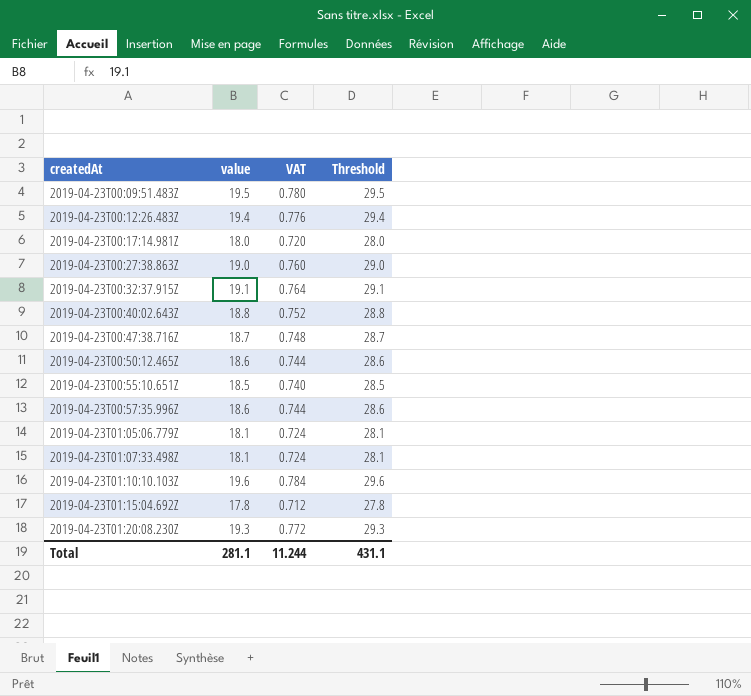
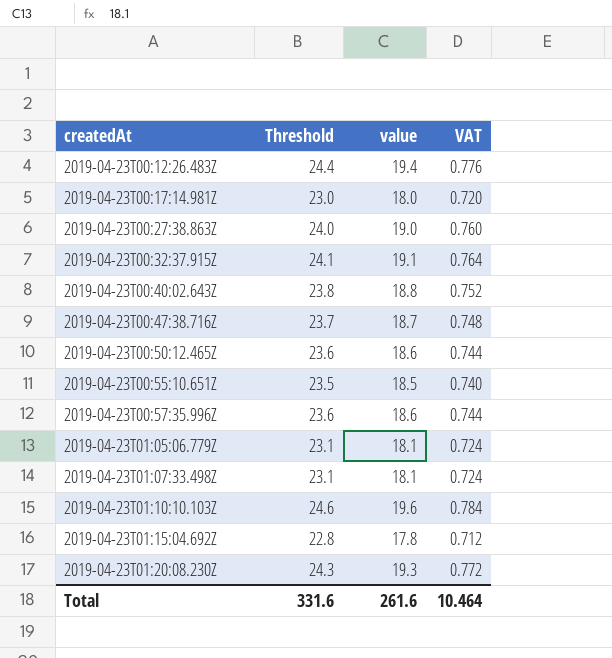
column Threshold | formula: [value] + 10 -> [value] + 5
column Threshold | position: 4 -> 2
row 2019-04-23T00:09:51.483Z: 19.5 | 0.780 | 29.5 -> none
Total | Threshold: 431.1 -> 331.6
Total | value: 281.1 -> 261.6
Total | VAT: 11.244 -> 10.464

